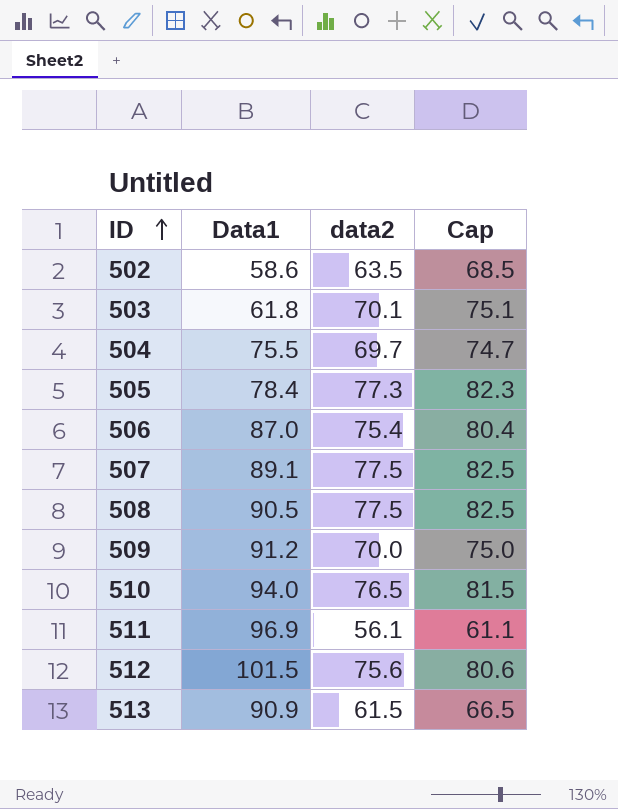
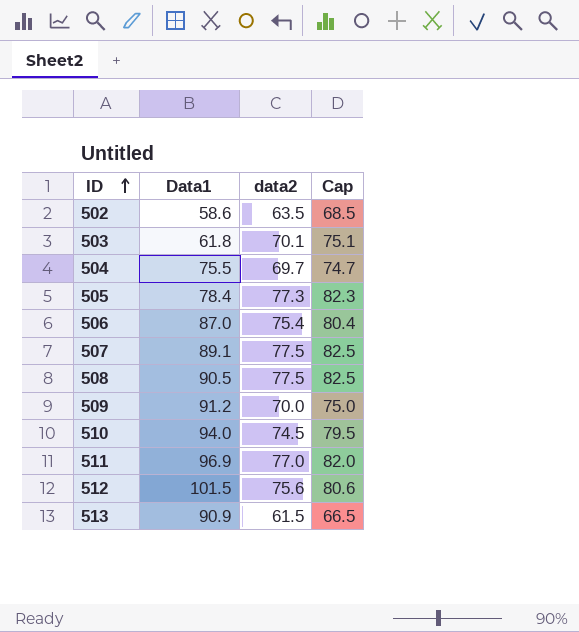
510 | data2: 76.5 -> 74.5
510 | Cap: 81.5 -> 79.5
511 | data2: 56.1 -> 77.0
511 | Cap: 61.1 -> 82.0

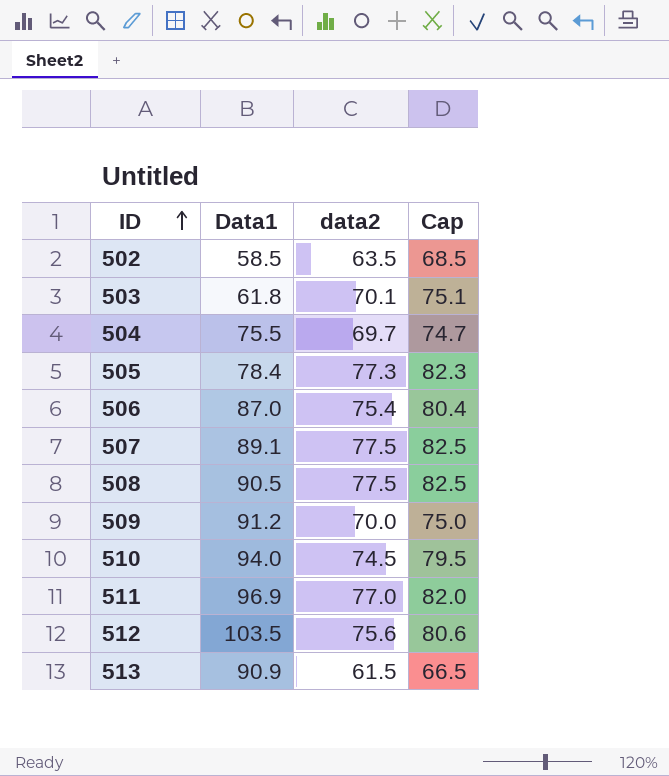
502 | Data1: 58.6 -> 58.5
512 | Data1: 101.5 -> 103.5

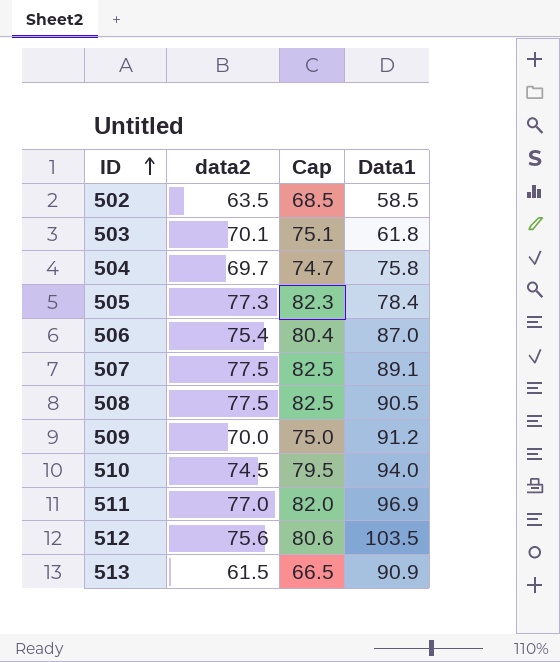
column Data1 | position: 2 -> 4
504 | Data1: 75.5 -> 75.8

